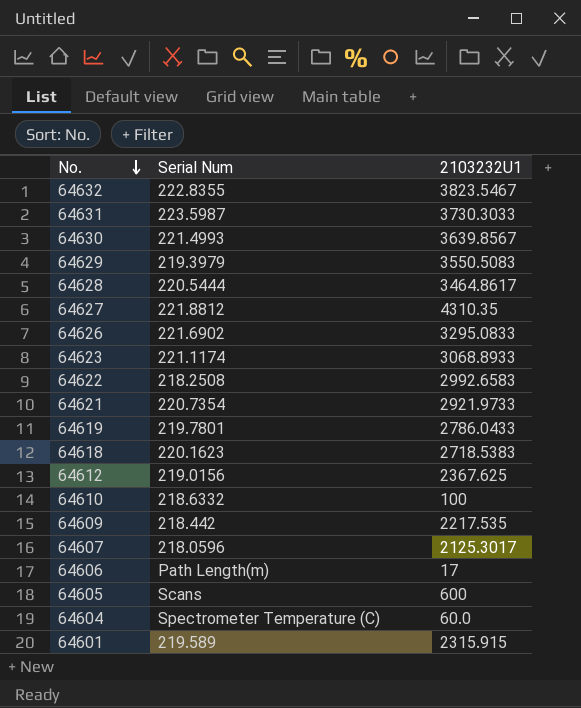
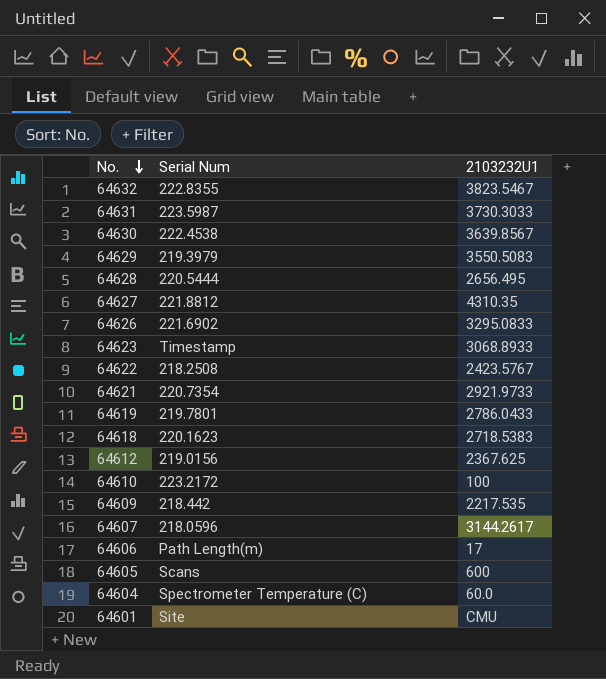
64630 | Serial Num: 221.4993 -> 222.4538
64628 | 2103232U1: 3464.8617 -> 2656.495
64623 | Serial Num: 221.1174 -> Timestamp
64622 | 2103232U1: 2992.6583 -> 2423.5767
64610 | Serial Num: 218.6332 -> 223.2172
64607 | 2103232U1: 2125.3017 -> 3144.2617
64601 | Serial Num: 219.589 -> Site
64601 | 2103232U1: 2315.915 -> CMU

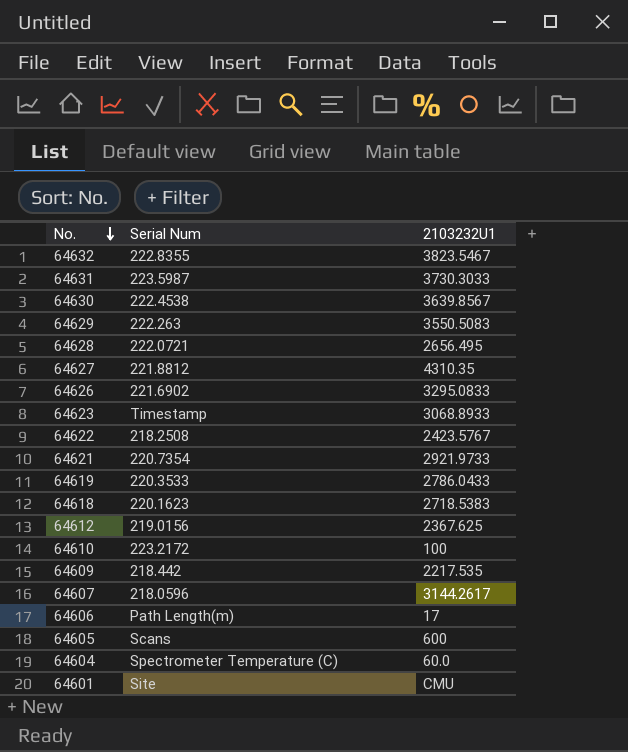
64629 | Serial Num: 219.3979 -> 222.263
64628 | Serial Num: 220.5444 -> 222.0721
64619 | Serial Num: 219.7801 -> 220.3533

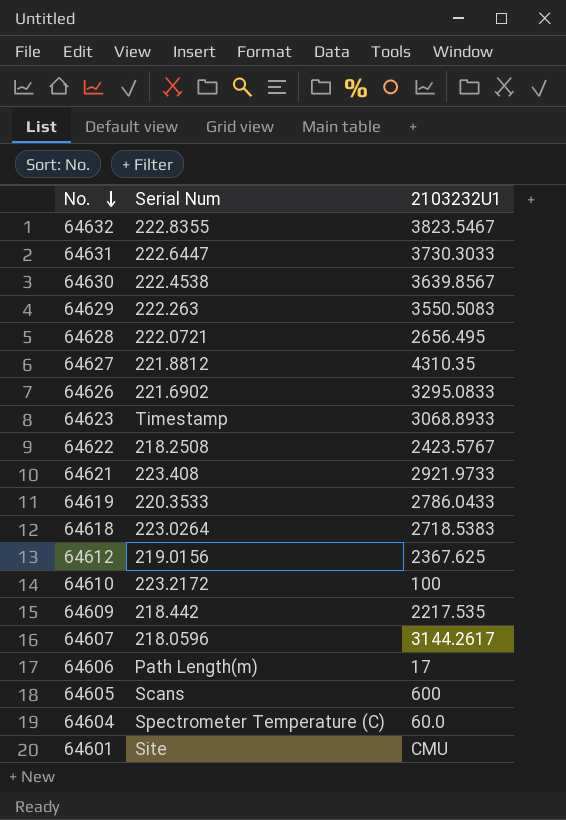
64631 | Serial Num: 223.5987 -> 222.6447
64621 | Serial Num: 220.7354 -> 223.408
64618 | Serial Num: 220.1623 -> 223.0264

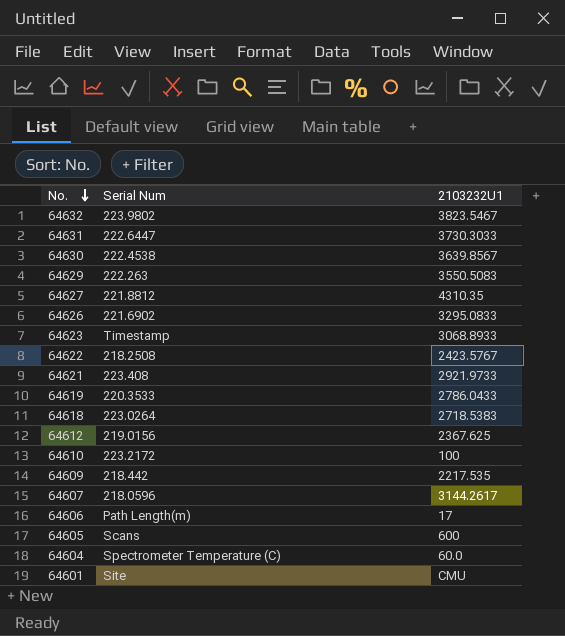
row 64628: 222.0721 | 2656.495 -> none
64632 | Serial Num: 222.8355 -> 223.9802

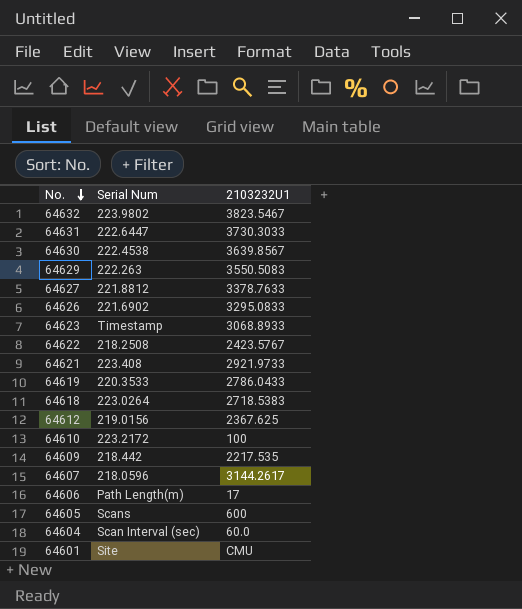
64627 | 2103232U1: 4310.35 -> 3378.7633
64604 | Serial Num: Spectrometer Temperature (C) -> Scan Interval (sec)

